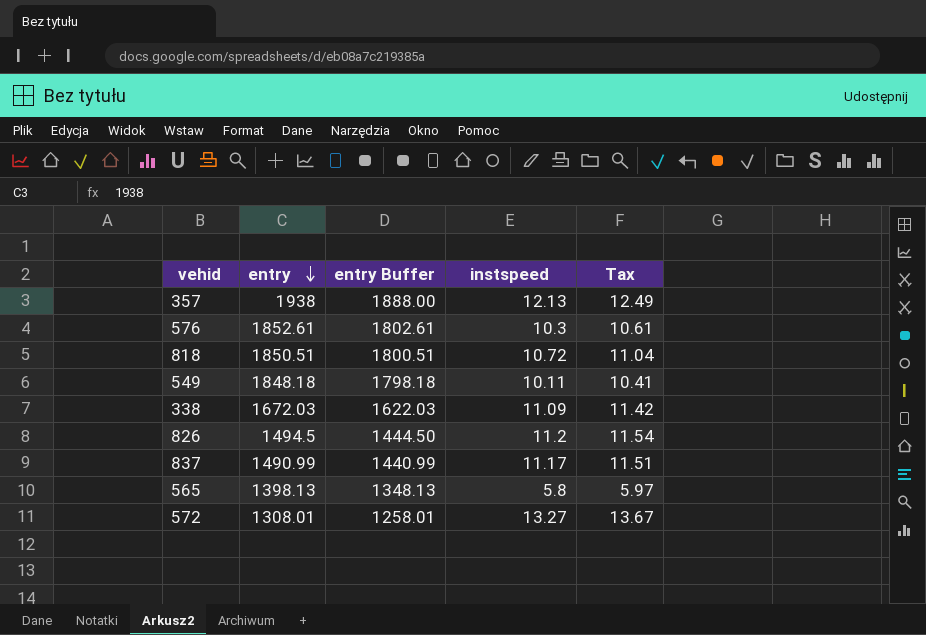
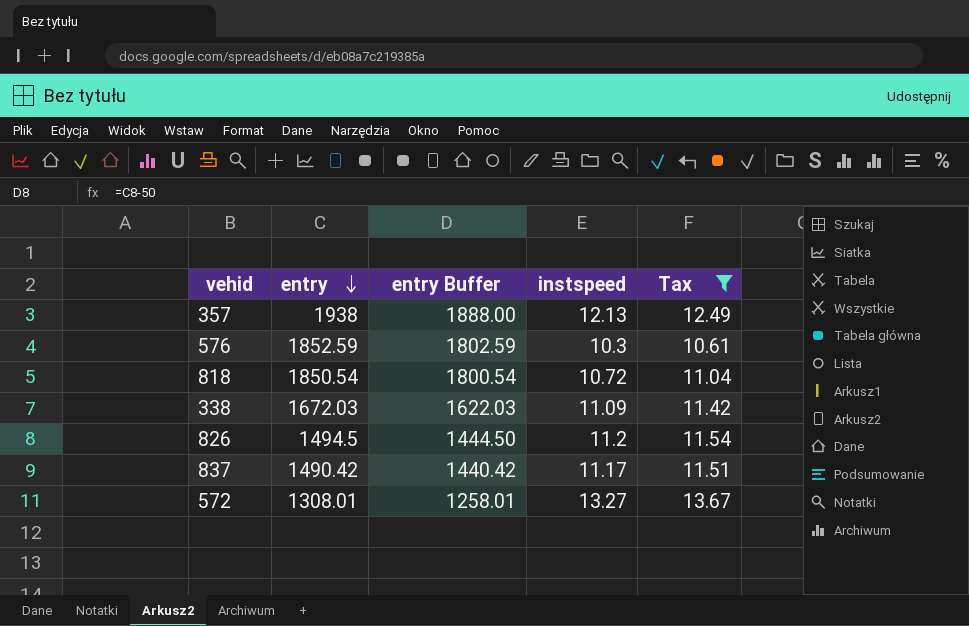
filter: none -> Tax >= 10.61
576 | entry: 1852.61 -> 1852.59
576 | entry Buffer: 1802.61 -> 1802.59
818 | entry: 1850.51 -> 1850.54
818 | entry Buffer: 1800.51 -> 1800.54
837 | entry: 1490.99 -> 1490.42
837 | entry Buffer: 1440.99 -> 1440.42

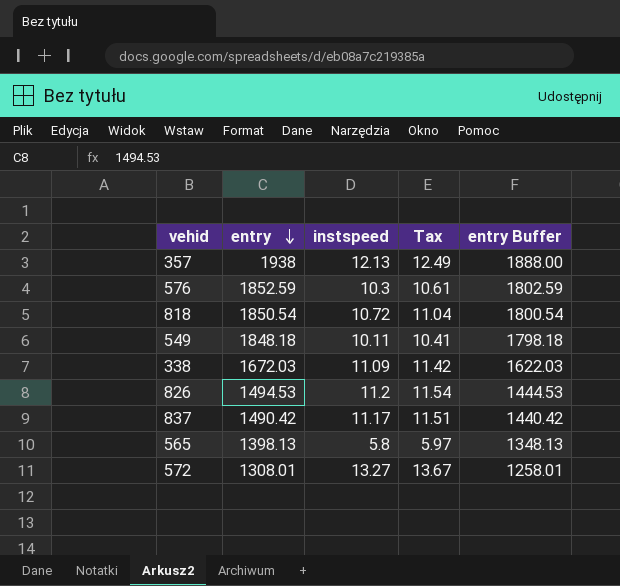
filter: Tax >= 10.61 -> none
column entry Buffer | position: 3 -> 5
826 | entry: 1494.5 -> 1494.53
826 | entry Buffer: 1444.50 -> 1444.53

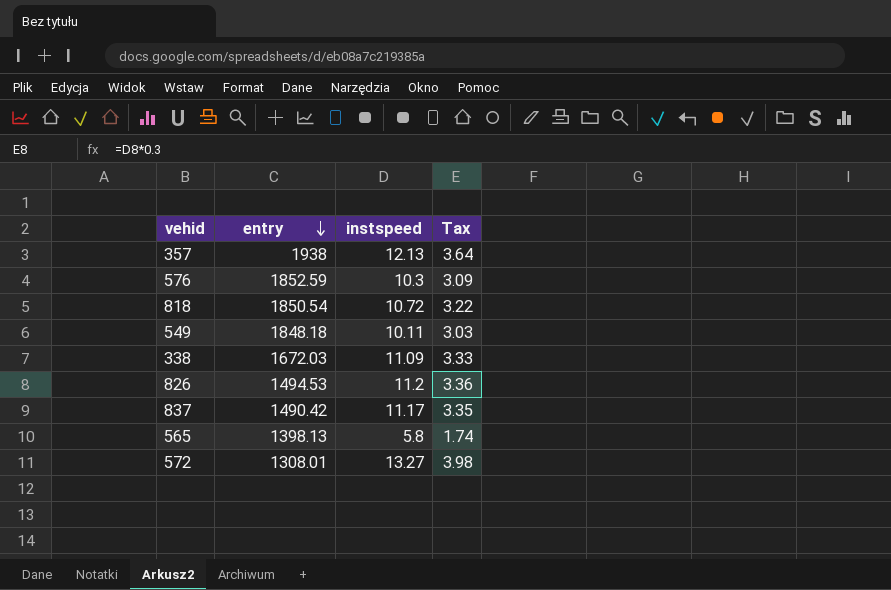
column entry Buffer | formula: [entry] - 50 -> none
column Tax | formula: [instspeed] * 1.03 -> [instspeed] * 0.3

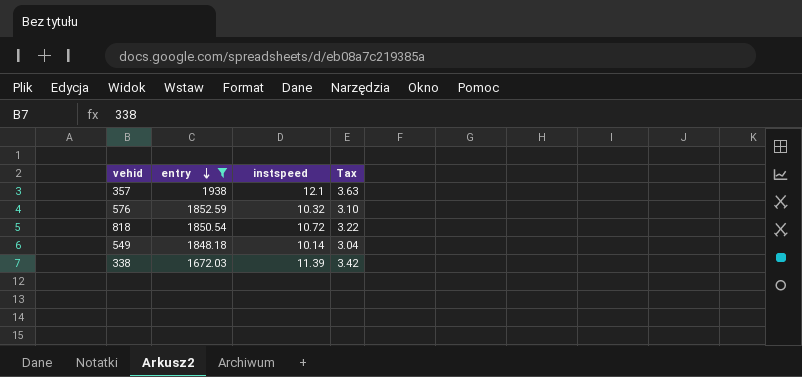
filter: none -> entry >= 1672.03
357 | instspeed: 12.13 -> 12.1
357 | Tax: 3.64 -> 3.63
576 | instspeed: 10.3 -> 10.32
576 | Tax: 3.09 -> 3.10
549 | instspeed: 10.11 -> 10.14
549 | Tax: 3.03 -> 3.04
338 | instspeed: 11.09 -> 11.39
338 | Tax: 3.33 -> 3.42

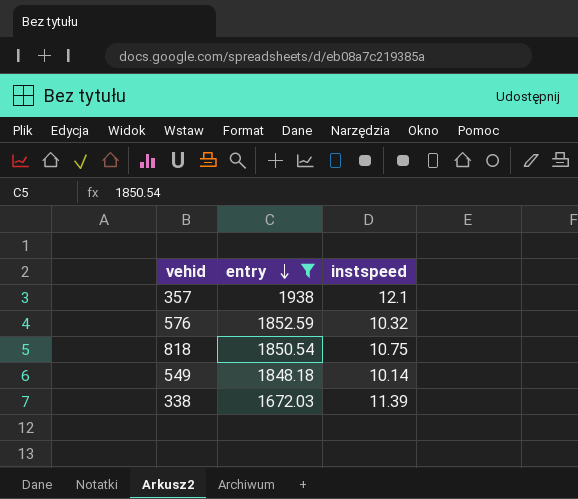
column Tax | formula: [instspeed] * 0.3 -> none
818 | instspeed: 10.72 -> 10.75

